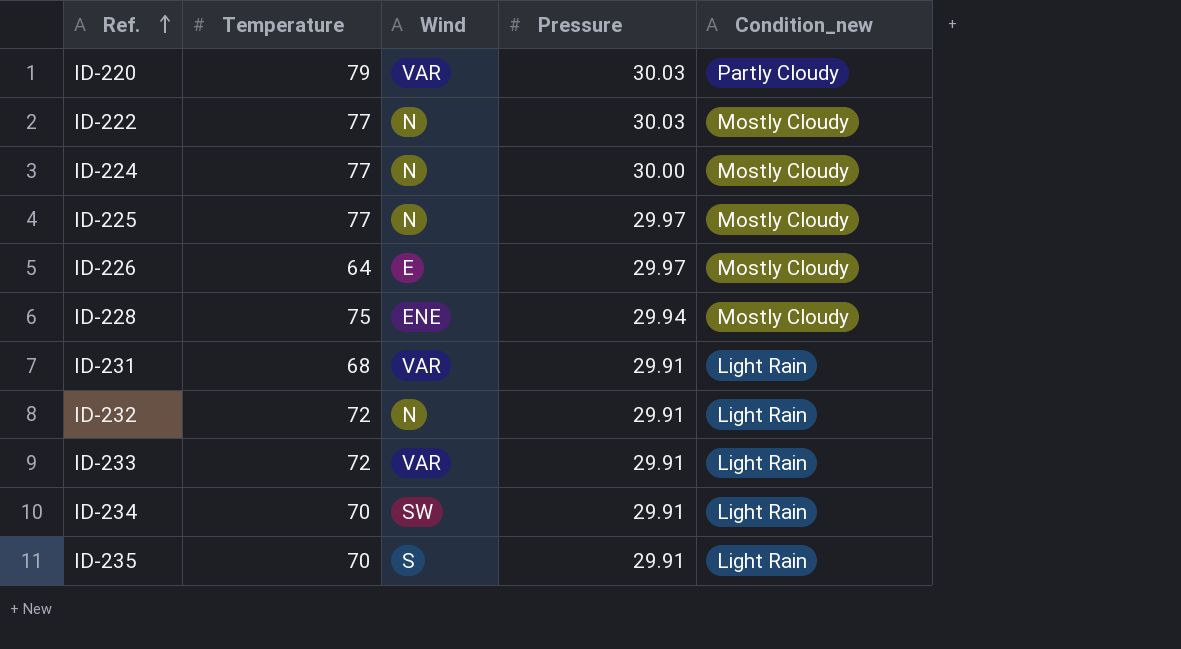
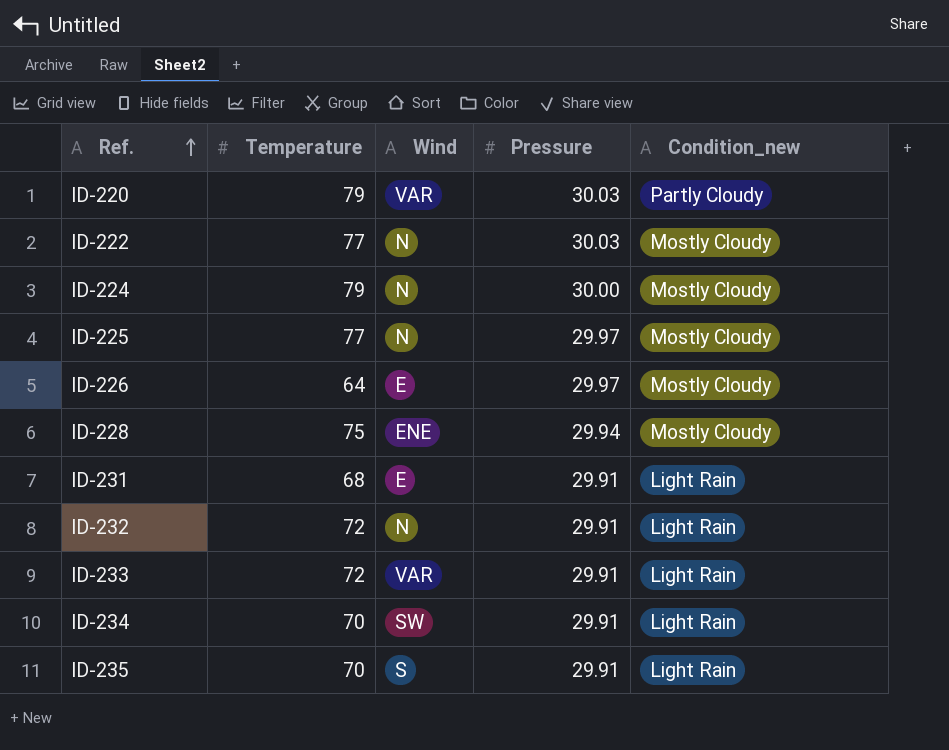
ID-224 | Temperature: 77 -> 79
ID-231 | Wind: VAR -> E

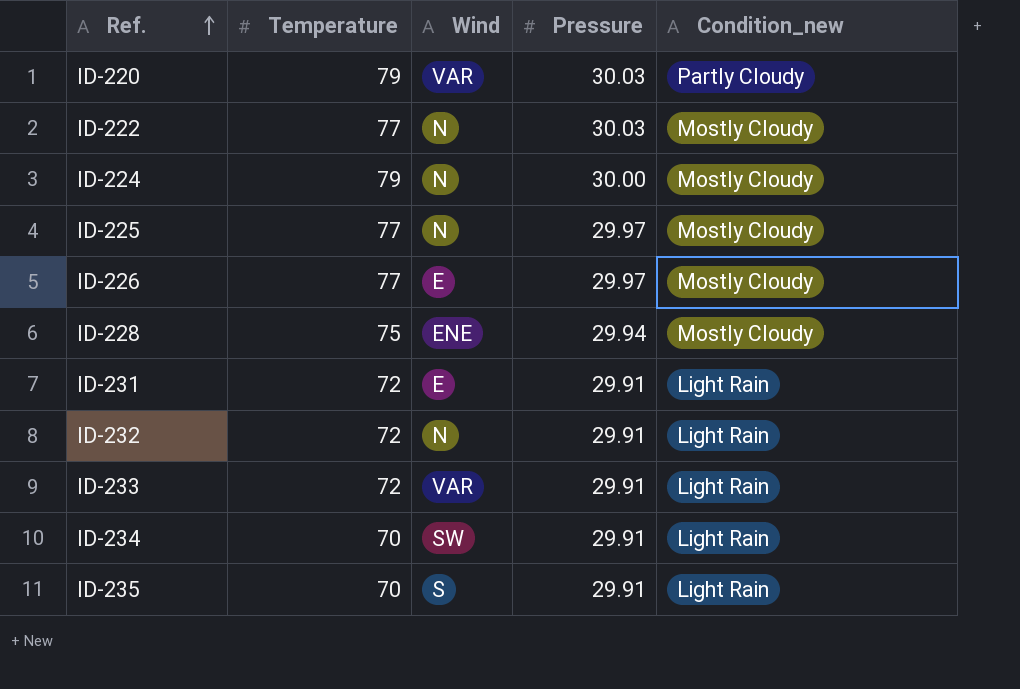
ID-226 | Temperature: 64 -> 77
ID-231 | Temperature: 68 -> 72

